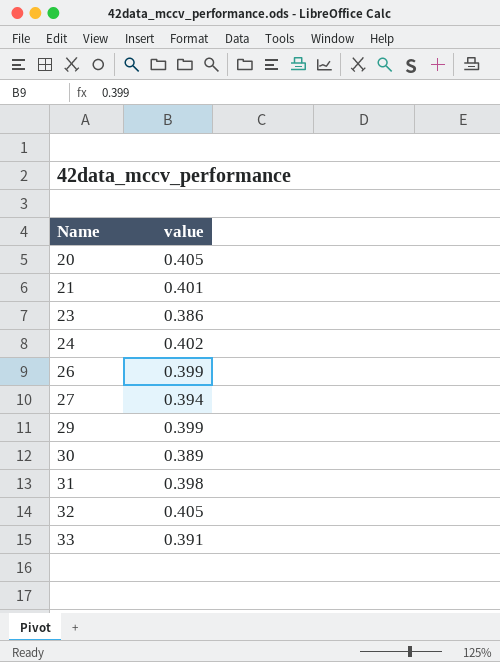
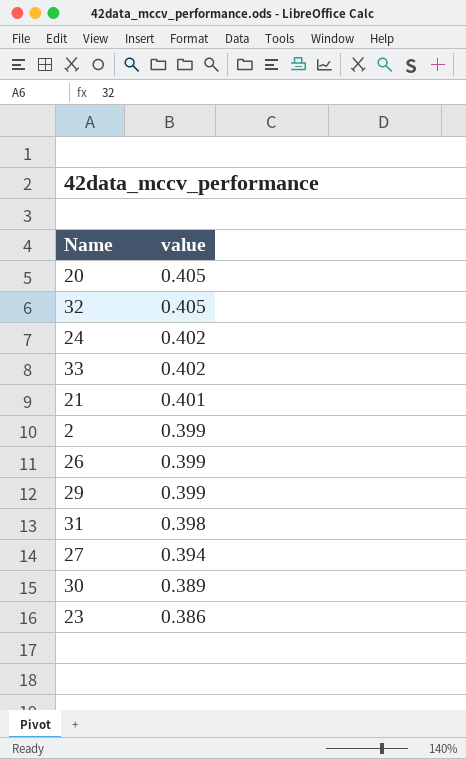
row order: Name ascending -> value descending
33 | value: 0.391 -> 0.402
row 2: none -> 0.399

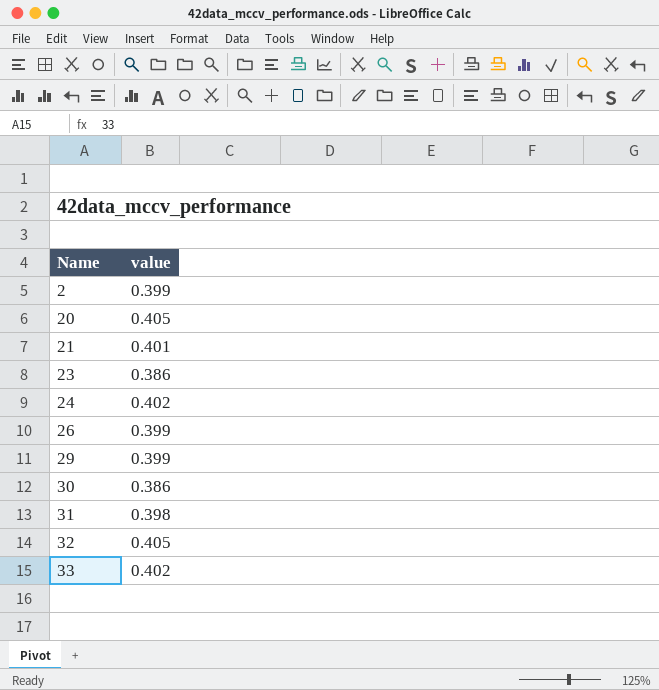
row order: value descending -> Name ascending
row 27: 0.394 -> none
30 | value: 0.389 -> 0.386

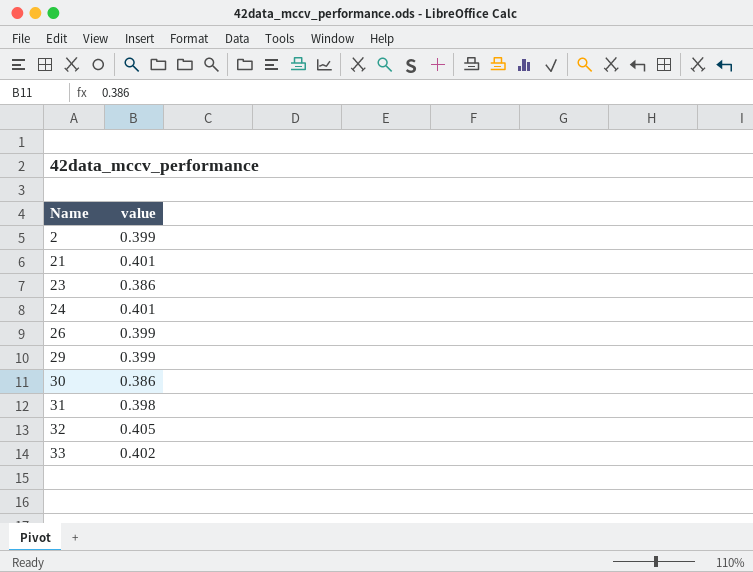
row 20: 0.405 -> none
24 | value: 0.402 -> 0.401

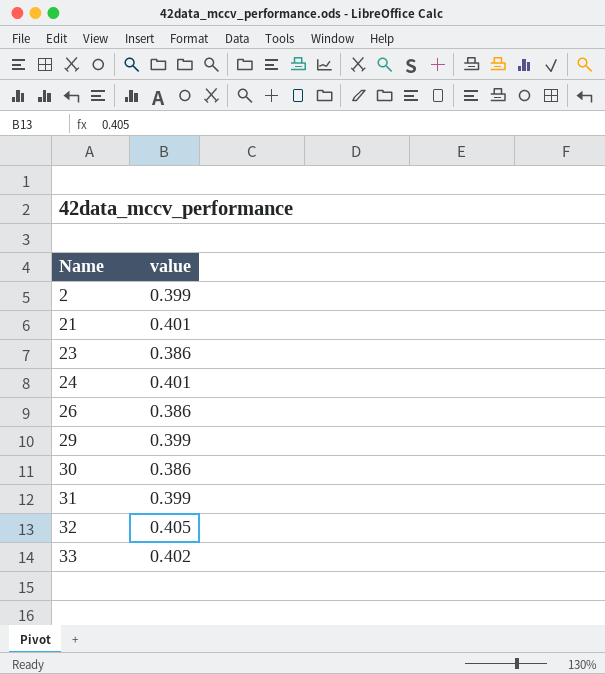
26 | value: 0.399 -> 0.386
31 | value: 0.398 -> 0.399

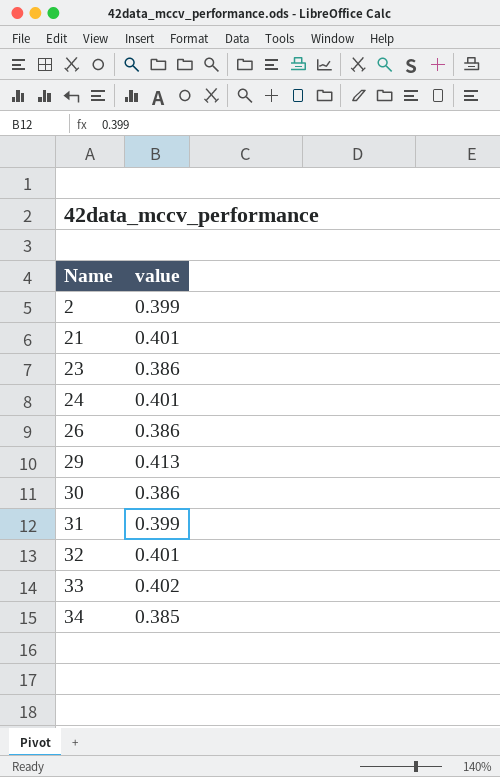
29 | value: 0.399 -> 0.413
32 | value: 0.405 -> 0.401
row 34: none -> 0.385

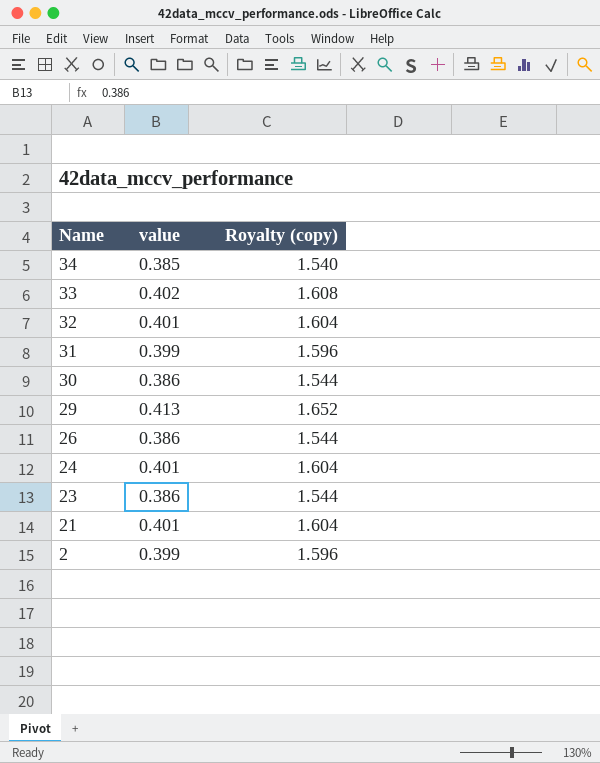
row order: Name ascending -> Name descending
column Royalty (copy) | formula: none -> [value] * 4

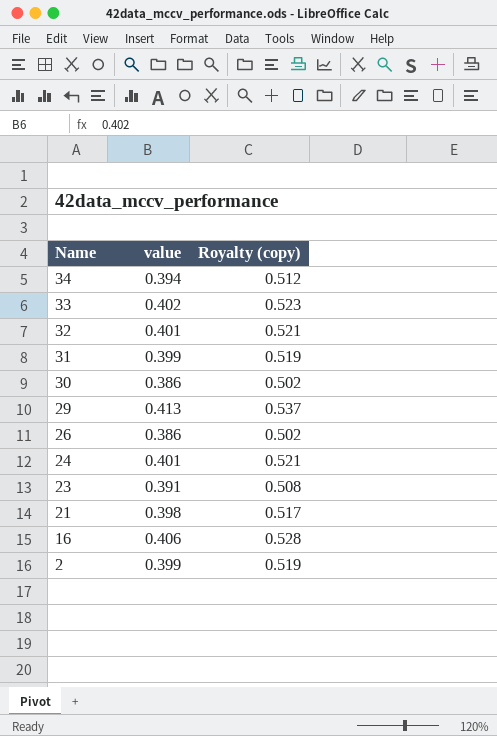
column Royalty (copy) | formula: [value] * 4 -> [value] * 1.3
34 | value: 0.385 -> 0.394
23 | value: 0.386 -> 0.391
21 | value: 0.401 -> 0.398
row 16: none -> 0.406 | 0.528

